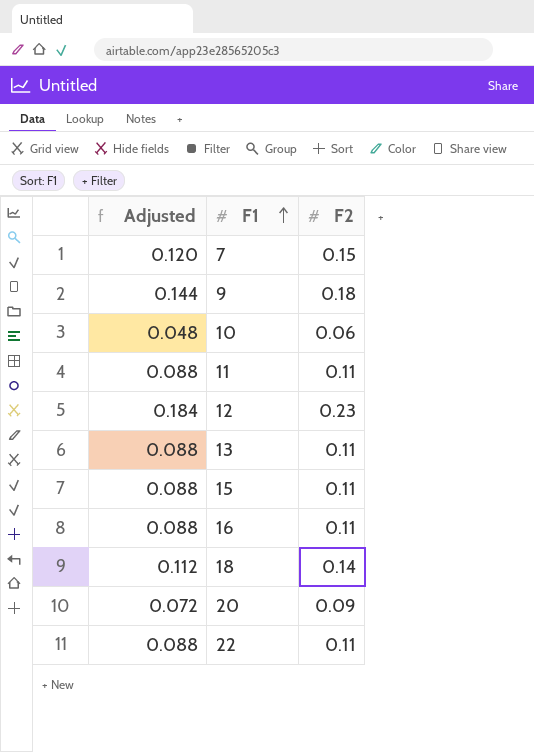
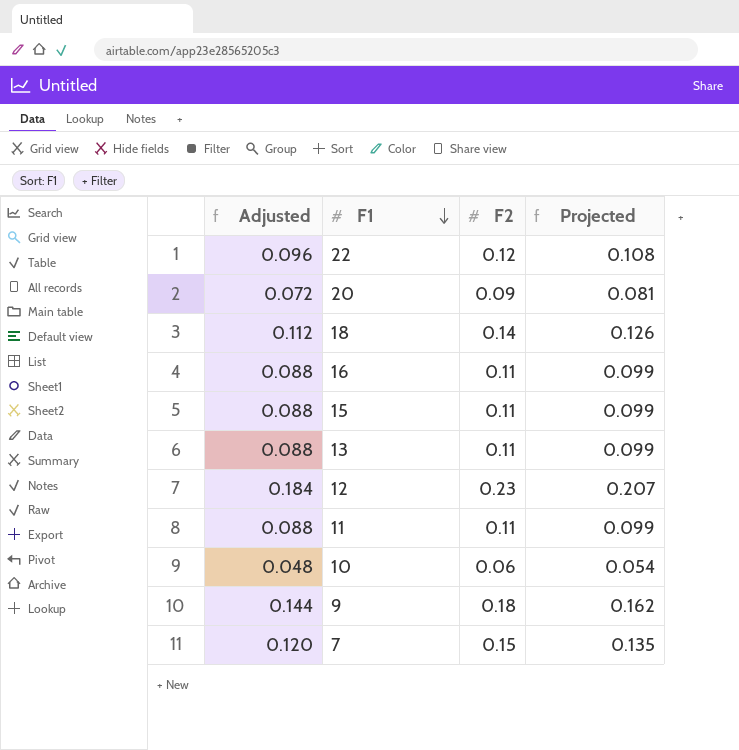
row order: F1 ascending -> F1 descending
column Projected | formula: none -> [F2] * 0.9
22 | Adjusted: 0.088 -> 0.096
22 | F2: 0.11 -> 0.12

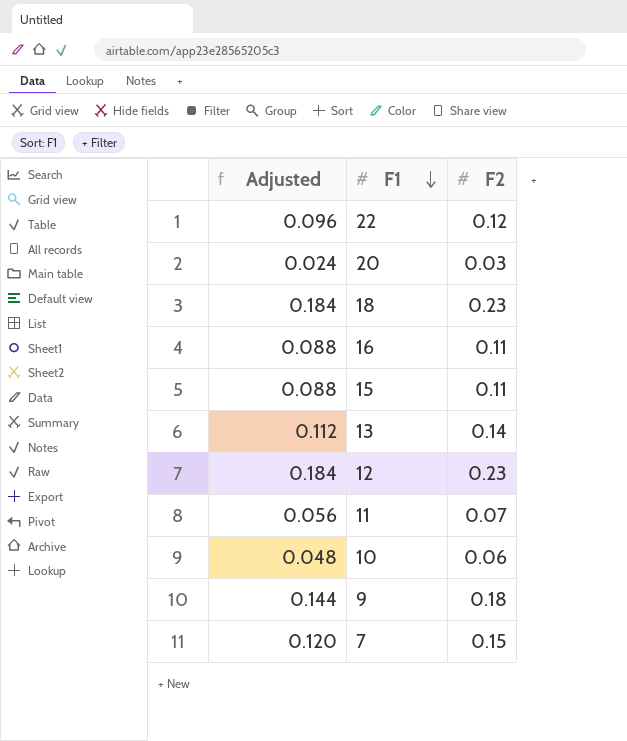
column Projected | formula: [F2] * 0.9 -> none
20 | Adjusted: 0.072 -> 0.024
20 | F2: 0.09 -> 0.03
18 | Adjusted: 0.112 -> 0.184
18 | F2: 0.14 -> 0.23
13 | Adjusted: 0.088 -> 0.112
13 | F2: 0.11 -> 0.14
11 | Adjusted: 0.088 -> 0.056
11 | F2: 0.11 -> 0.07

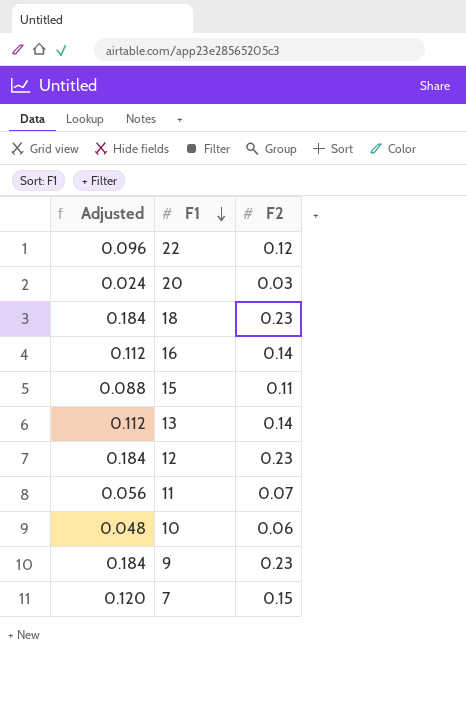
16 | Adjusted: 0.088 -> 0.112
16 | F2: 0.11 -> 0.14
9 | Adjusted: 0.144 -> 0.184
9 | F2: 0.18 -> 0.23

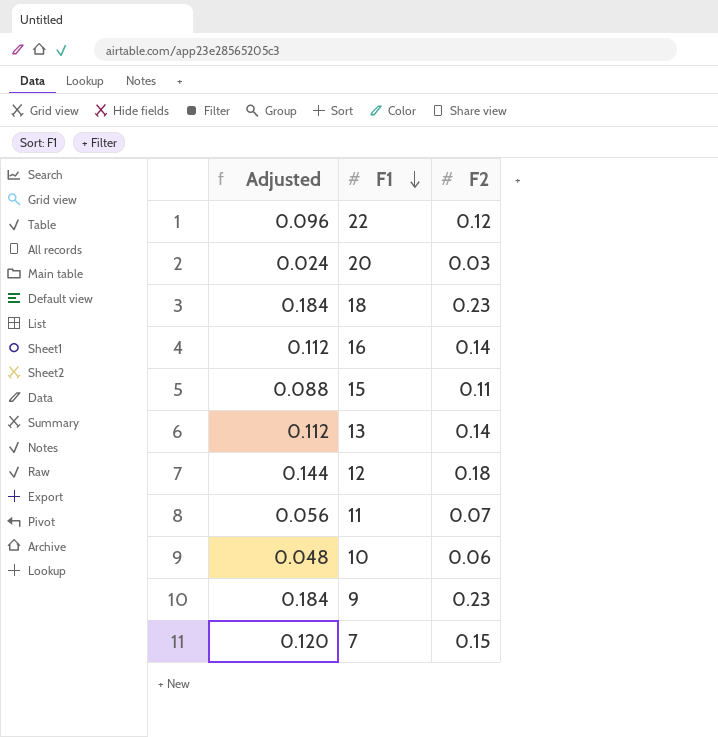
12 | Adjusted: 0.184 -> 0.144
12 | F2: 0.23 -> 0.18

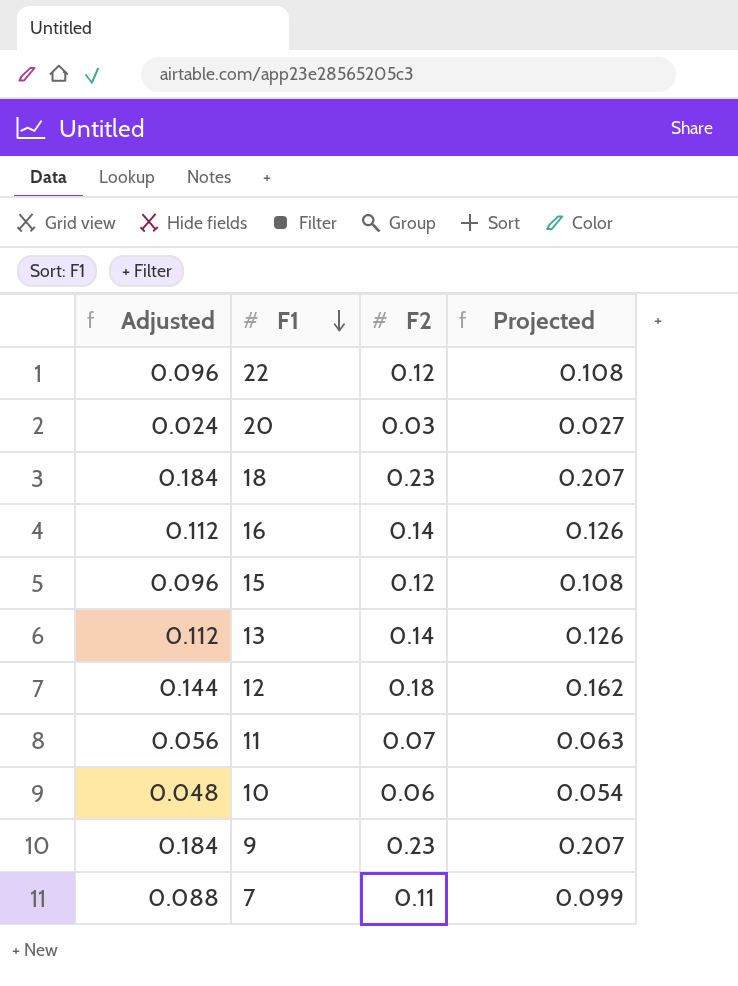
column Projected | formula: none -> [F2] * 0.9
15 | Adjusted: 0.088 -> 0.096
15 | F2: 0.11 -> 0.12
7 | Adjusted: 0.120 -> 0.088
7 | F2: 0.15 -> 0.11

